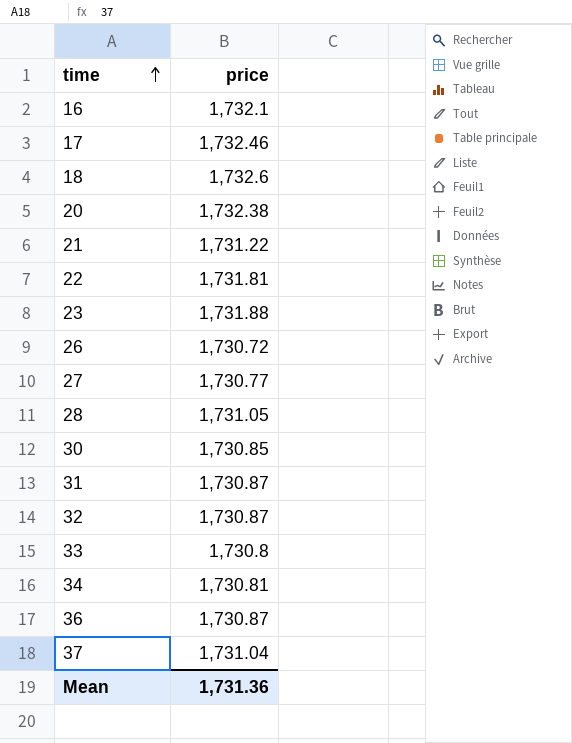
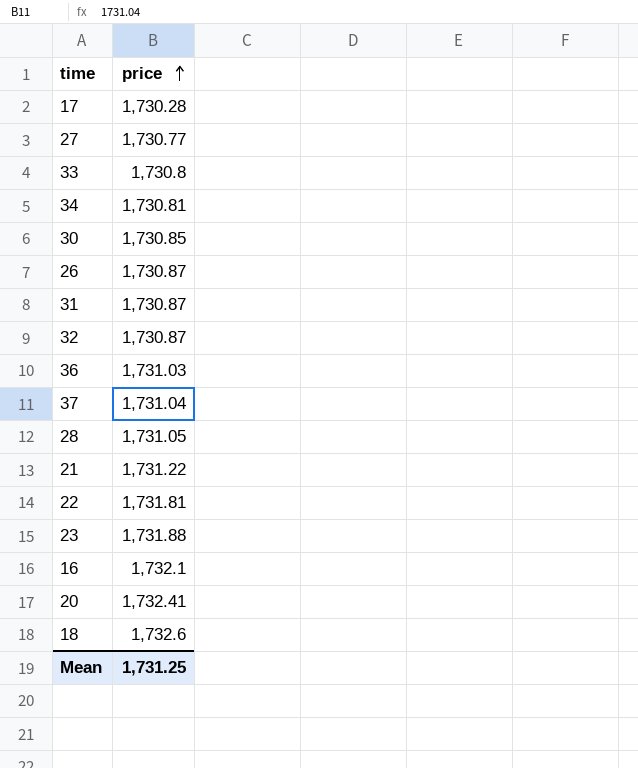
row order: time ascending -> price ascending
17 | price: 1,732.46 -> 1,730.28
26 | price: 1,730.72 -> 1,730.87
36 | price: 1,730.87 -> 1,731.03
20 | price: 1,732.38 -> 1,732.41
Mean | price: 1,731.36 -> 1,731.25

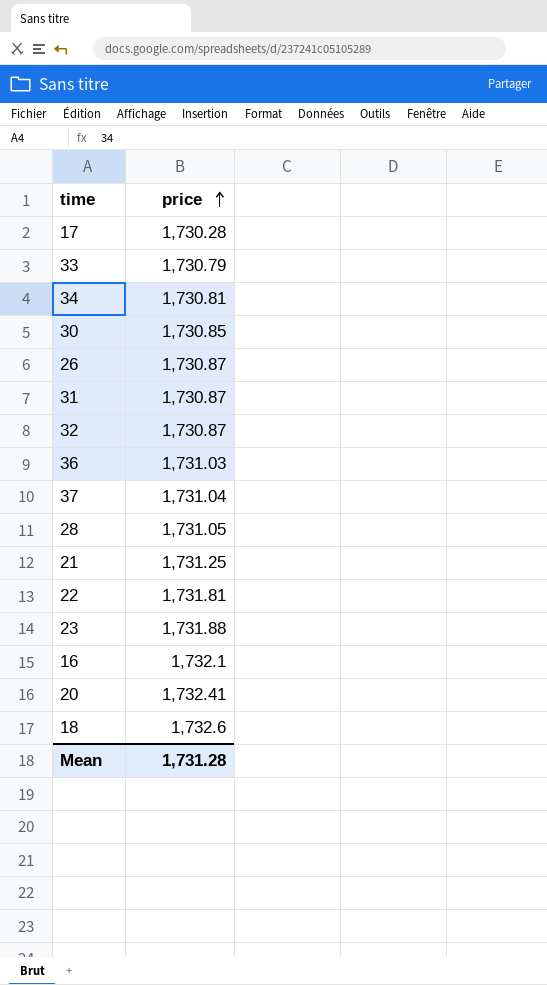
row 27: 1,730.77 -> none
33 | price: 1,730.8 -> 1,730.79
21 | price: 1,731.22 -> 1,731.25
Mean | price: 1,731.25 -> 1,731.28

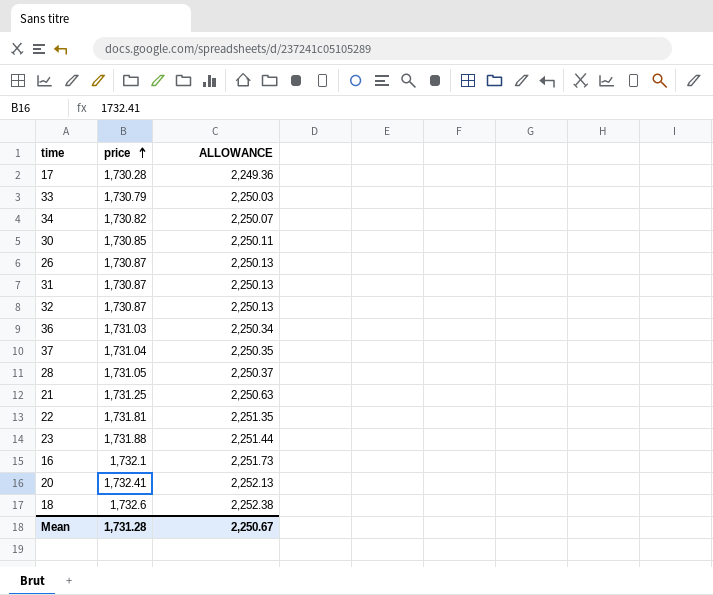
column ALLOWANCE | formula: none -> [price] * 1.3
34 | price: 1,730.81 -> 1,730.82

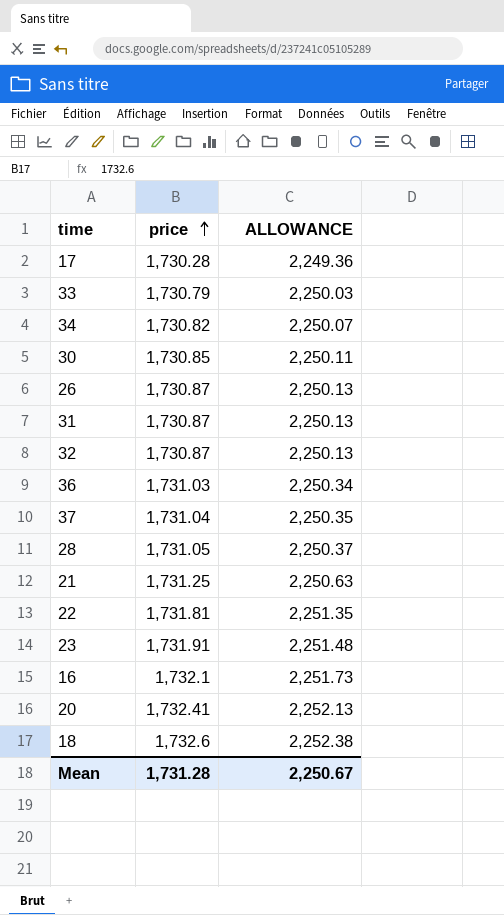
23 | price: 1,731.88 -> 1,731.91
23 | ALLOWANCE: 2,251.44 -> 2,251.48

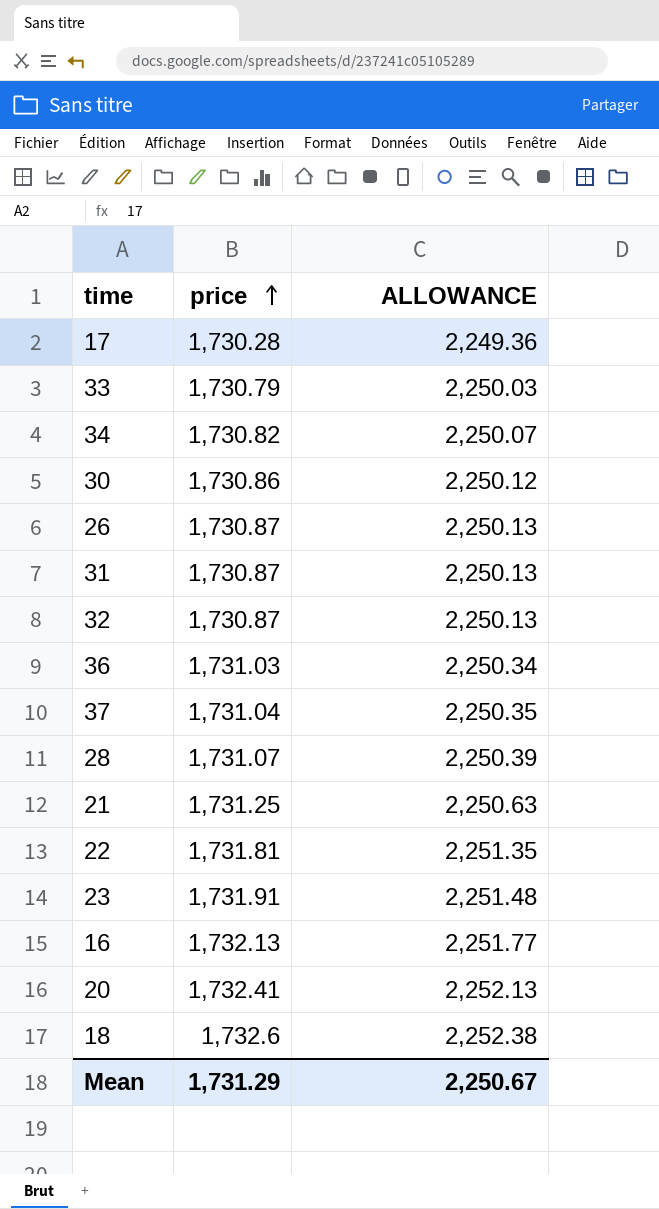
30 | price: 1,730.85 -> 1,730.86
30 | ALLOWANCE: 2,250.11 -> 2,250.12
28 | price: 1,731.05 -> 1,731.07
28 | ALLOWANCE: 2,250.37 -> 2,250.39
16 | price: 1,732.1 -> 1,732.13
16 | ALLOWANCE: 2,251.73 -> 2,251.77
Mean | price: 1,731.28 -> 1,731.29

